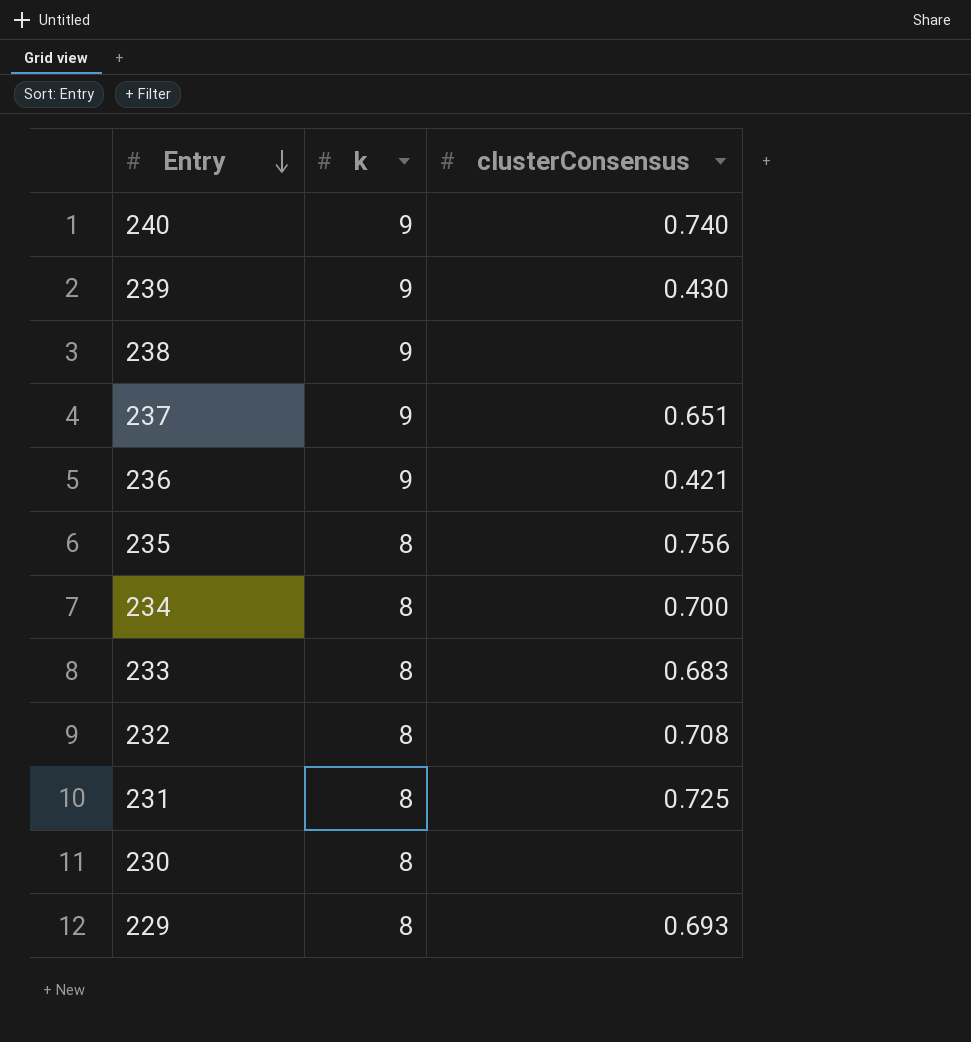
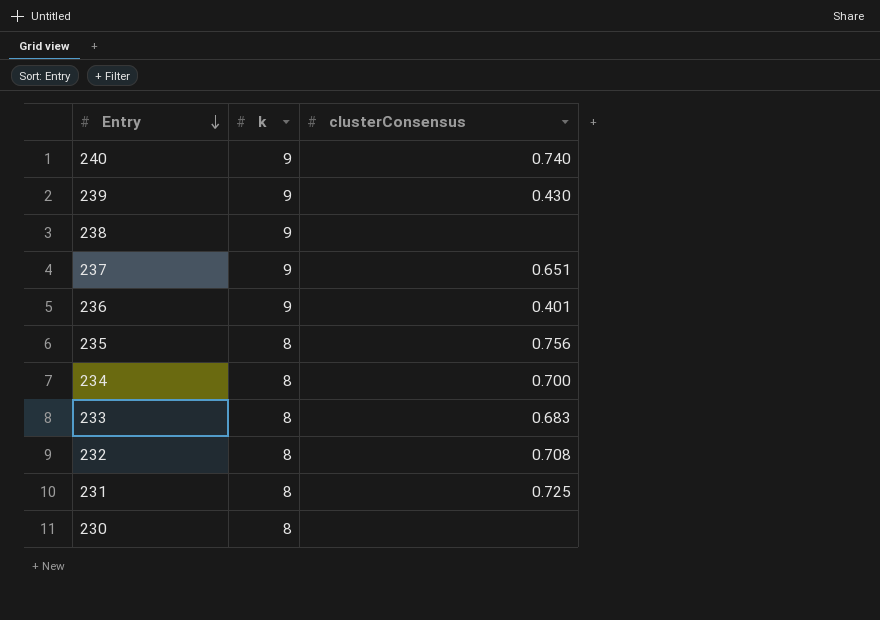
row 229: 8 | 0.693 -> none
236 | clusterConsensus: 0.421 -> 0.401

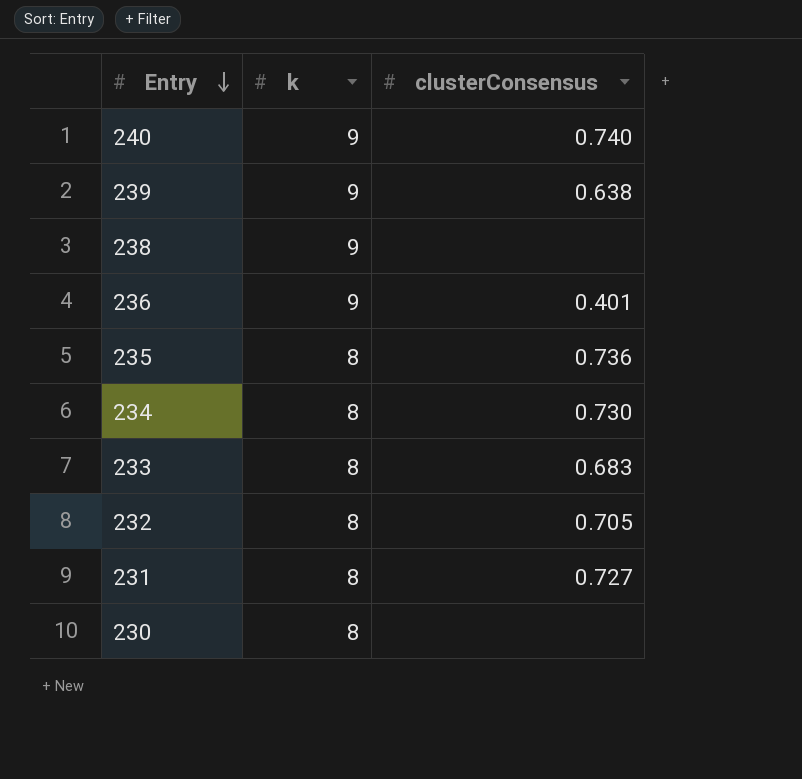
row 237: 9 | 0.651 -> none
239 | clusterConsensus: 0.430 -> 0.638
235 | clusterConsensus: 0.756 -> 0.736
234 | clusterConsensus: 0.700 -> 0.730
232 | clusterConsensus: 0.708 -> 0.705
231 | clusterConsensus: 0.725 -> 0.727

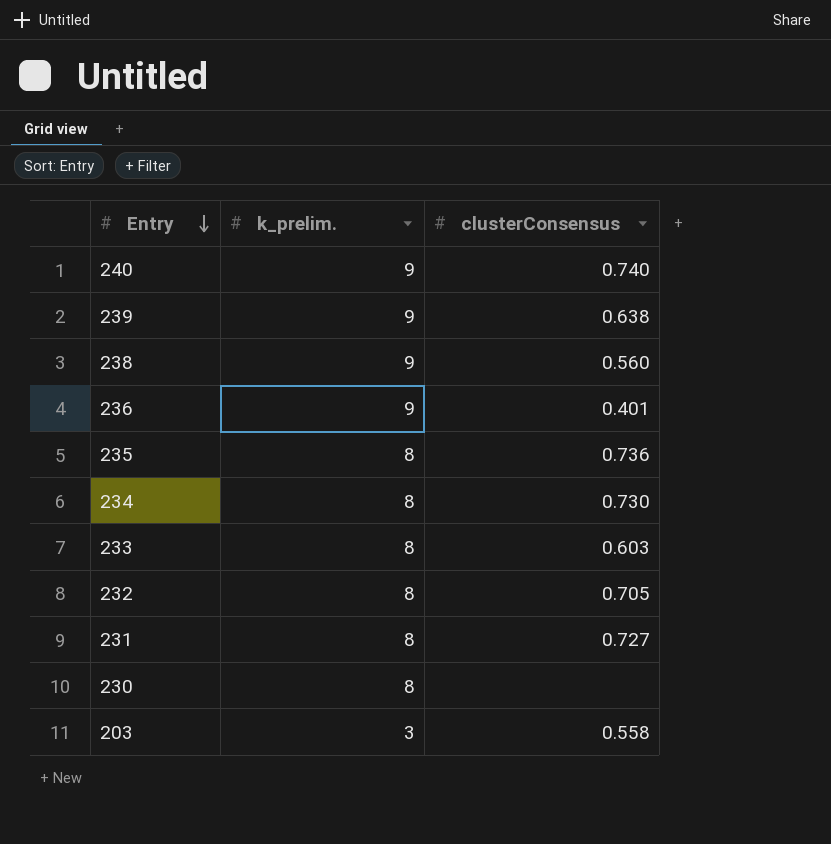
column name: k -> k_prelim.
238 | clusterConsensus: none -> 0.560
233 | clusterConsensus: 0.683 -> 0.603
row 203: none -> 3 | 0.558

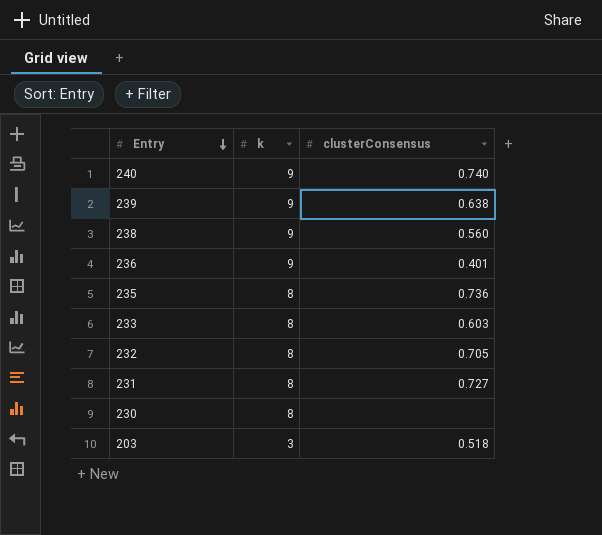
column name: k_prelim. -> k
row 234: 8 | 0.730 -> none
203 | clusterConsensus: 0.558 -> 0.518

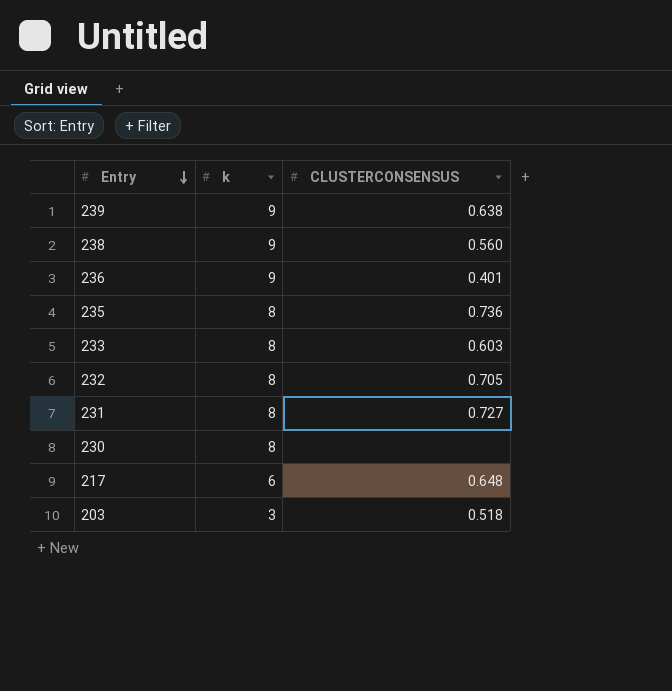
column name: clusterConsensus -> CLUSTERCONSENSUS
row 240: 9 | 0.740 -> none
row 217: none -> 6 | 0.648

